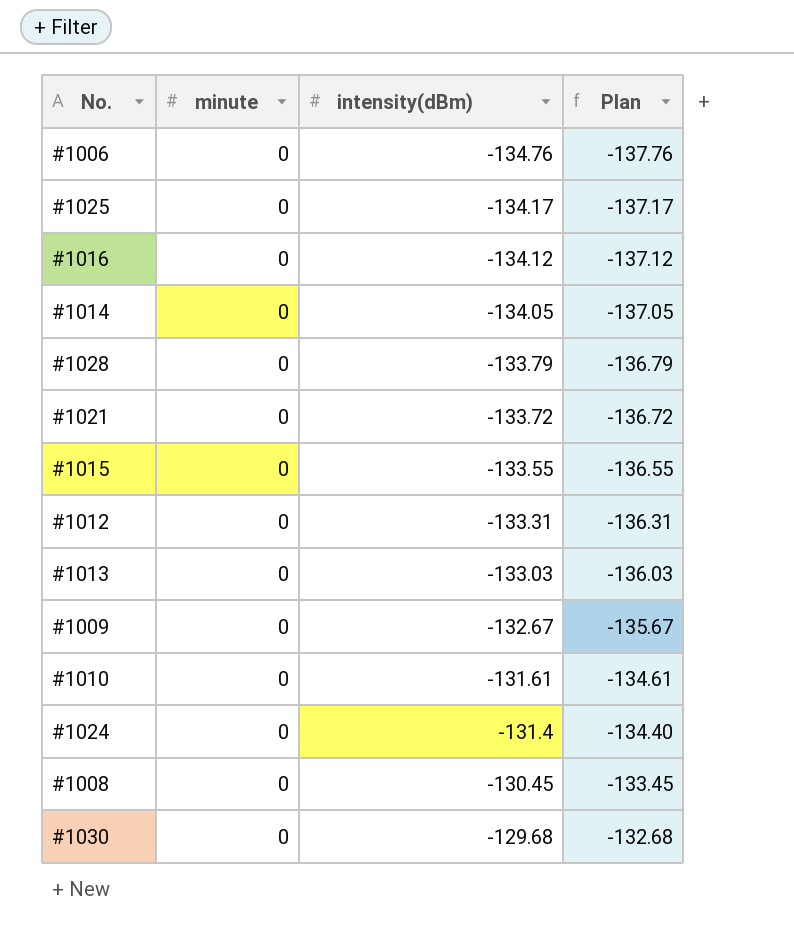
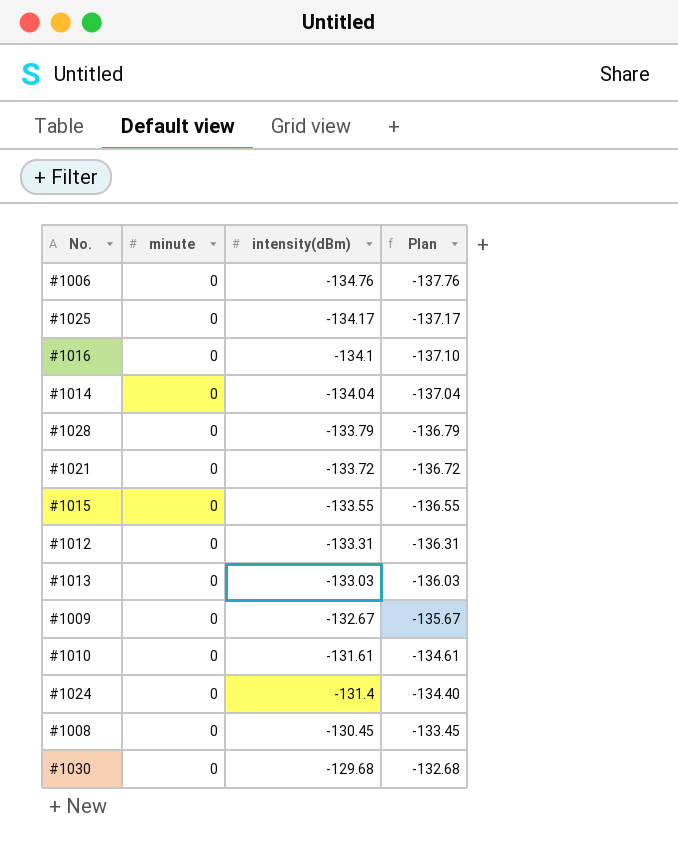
#1016 | intensity(dBm): -134.12 -> -134.1
#1016 | Plan: -137.12 -> -137.10
#1014 | intensity(dBm): -134.05 -> -134.04
#1014 | Plan: -137.05 -> -137.04

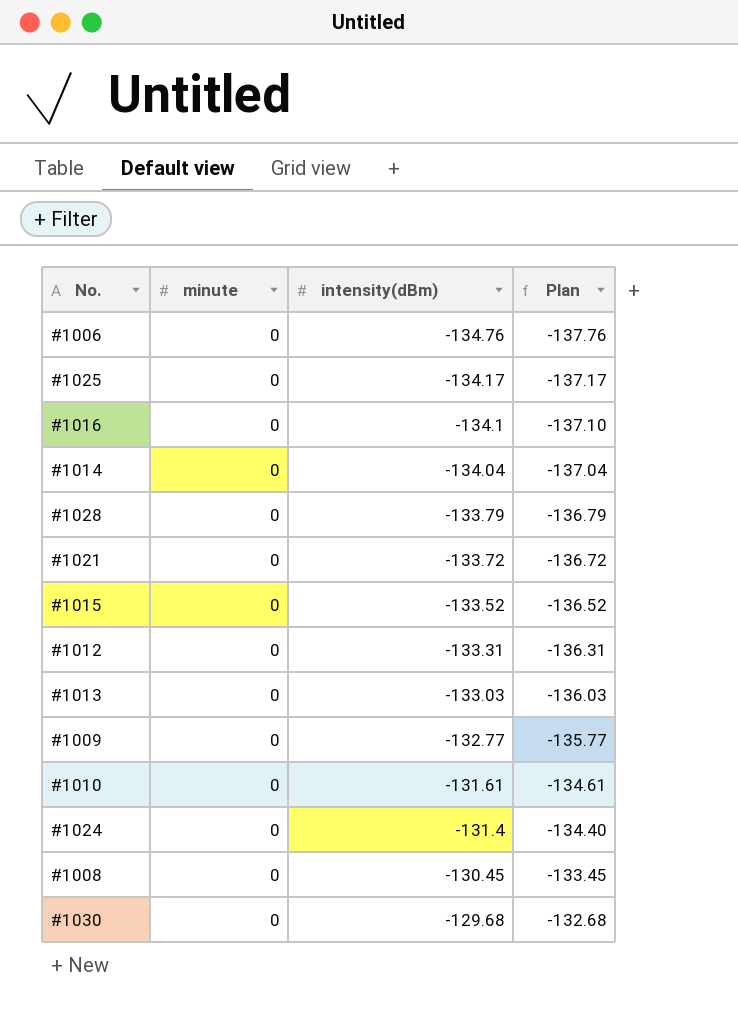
#1015 | intensity(dBm): -133.55 -> -133.52
#1015 | Plan: -136.55 -> -136.52
#1009 | intensity(dBm): -132.67 -> -132.77
#1009 | Plan: -135.67 -> -135.77

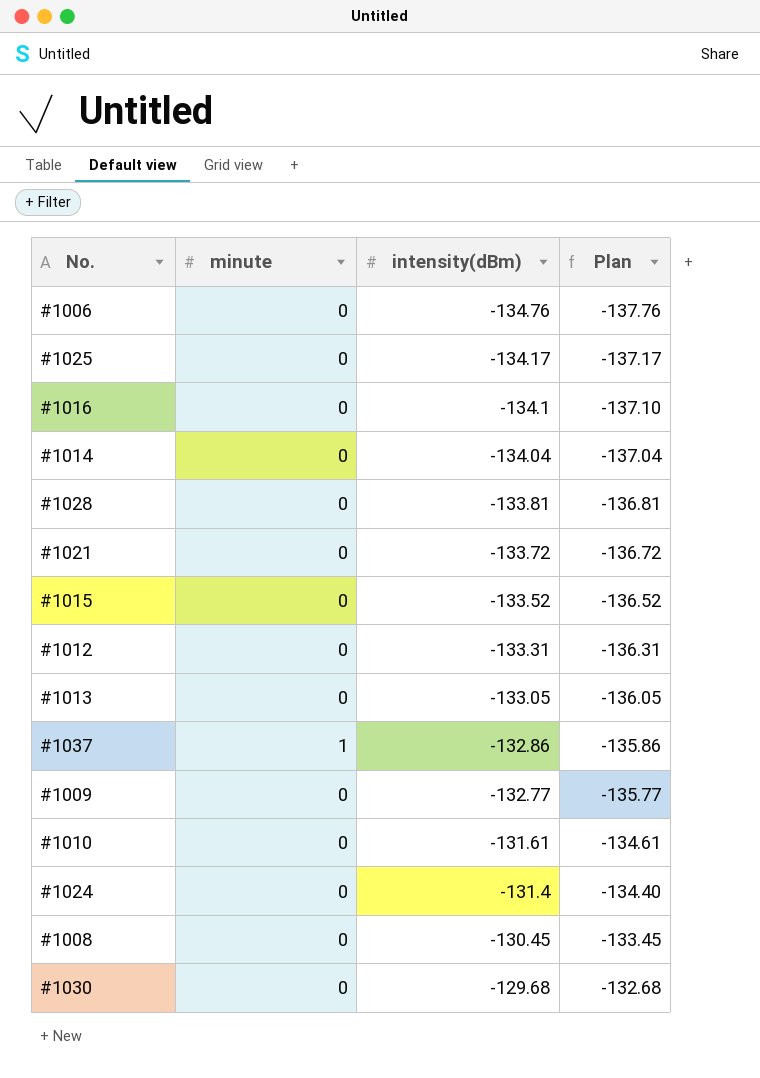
#1028 | intensity(dBm): -133.79 -> -133.81
#1028 | Plan: -136.79 -> -136.81
#1013 | intensity(dBm): -133.03 -> -133.05
#1013 | Plan: -136.03 -> -136.05
row #1037: none -> 1 | -132.86 | -135.86

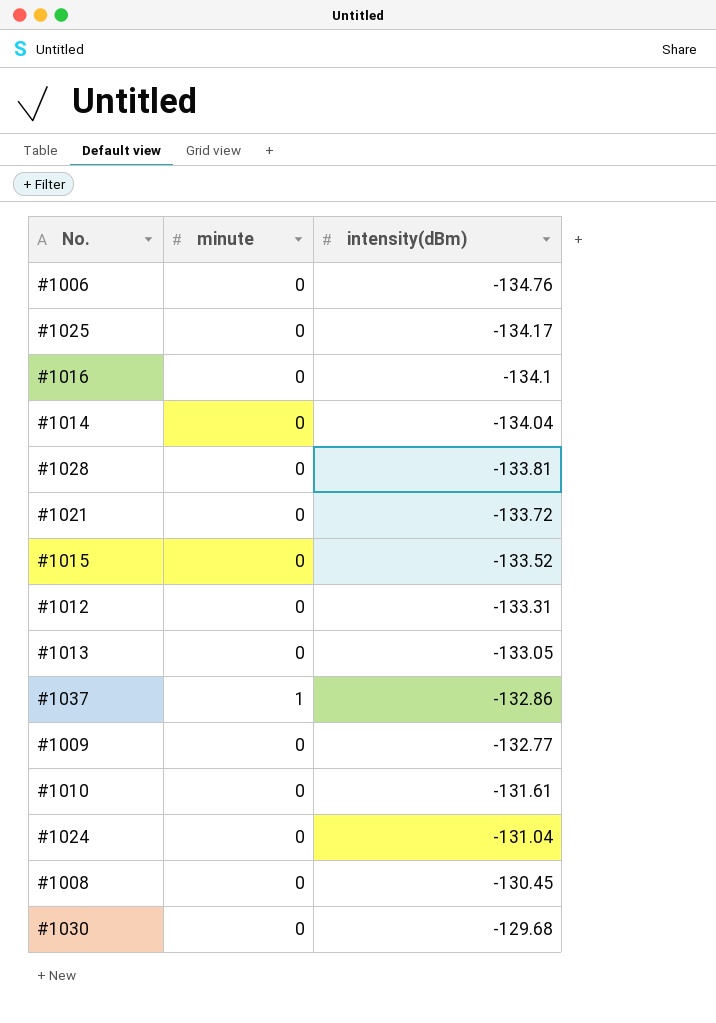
column Plan | formula: [intensity(dBm)] - 3 -> none
#1024 | intensity(dBm): -131.4 -> -131.04

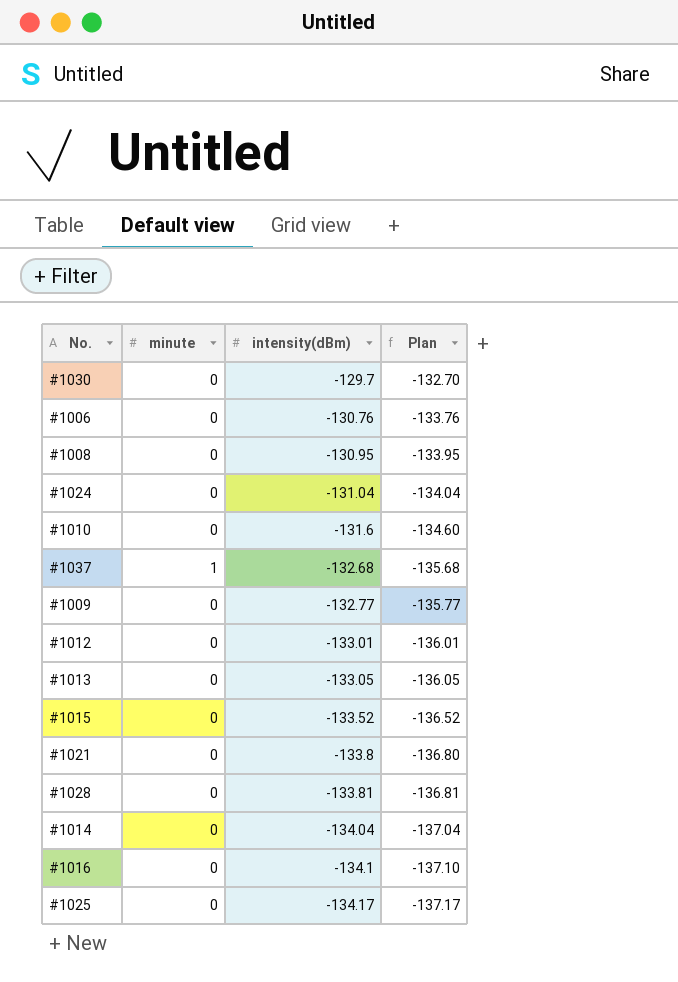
row order: intensity(dBm) ascending -> intensity(dBm) descending
column Plan | formula: none -> [intensity(dBm)] - 3
#1030 | intensity(dBm): -129.68 -> -129.7
#1006 | intensity(dBm): -134.76 -> -130.76
#1008 | intensity(dBm): -130.45 -> -130.95
#1010 | intensity(dBm): -131.61 -> -131.6
#1037 | intensity(dBm): -132.86 -> -132.68
#1012 | intensity(dBm): -133.31 -> -133.01
#1021 | intensity(dBm): -133.72 -> -133.8

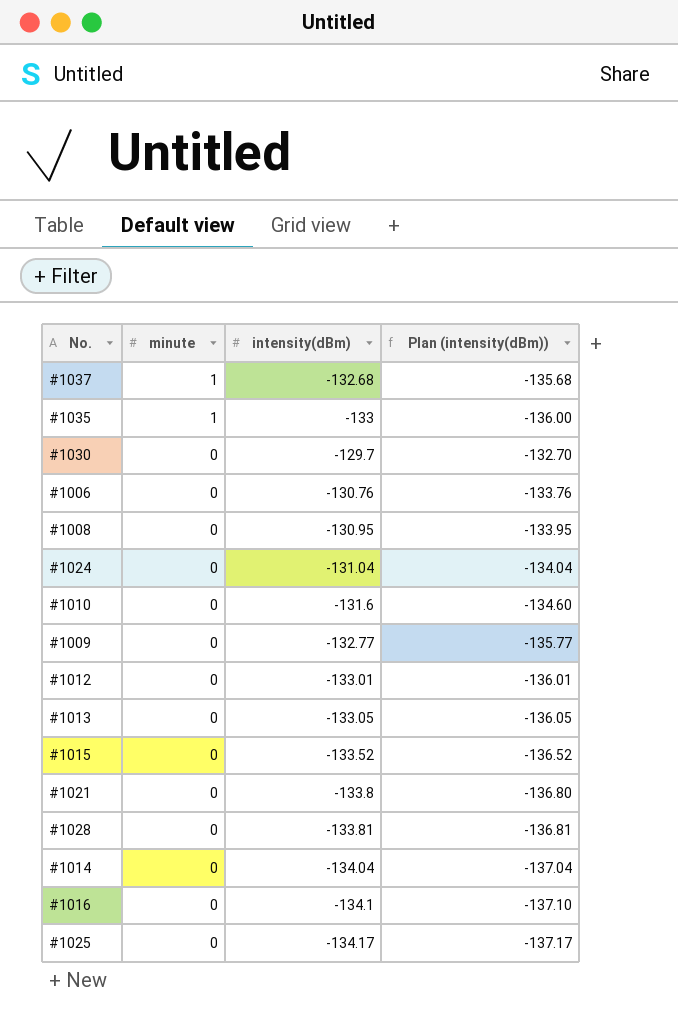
row order: intensity(dBm) descending -> minute descending
column name: Plan -> Plan (intensity(dBm))
row #1035: none -> 1 | -133 | -136.00

